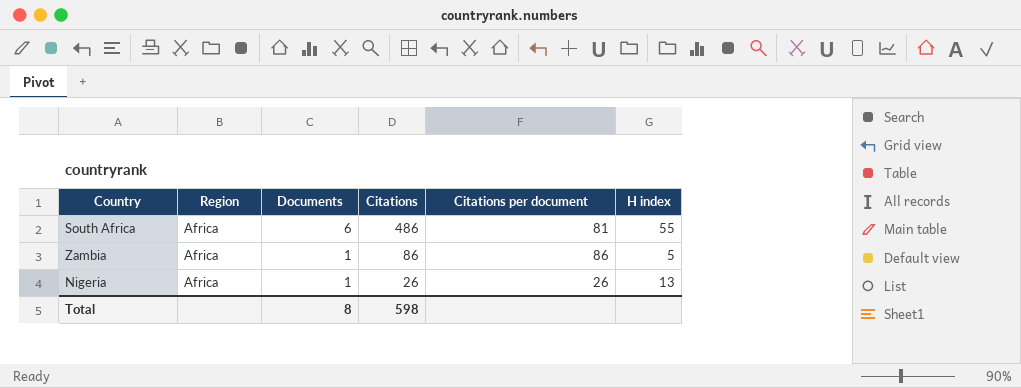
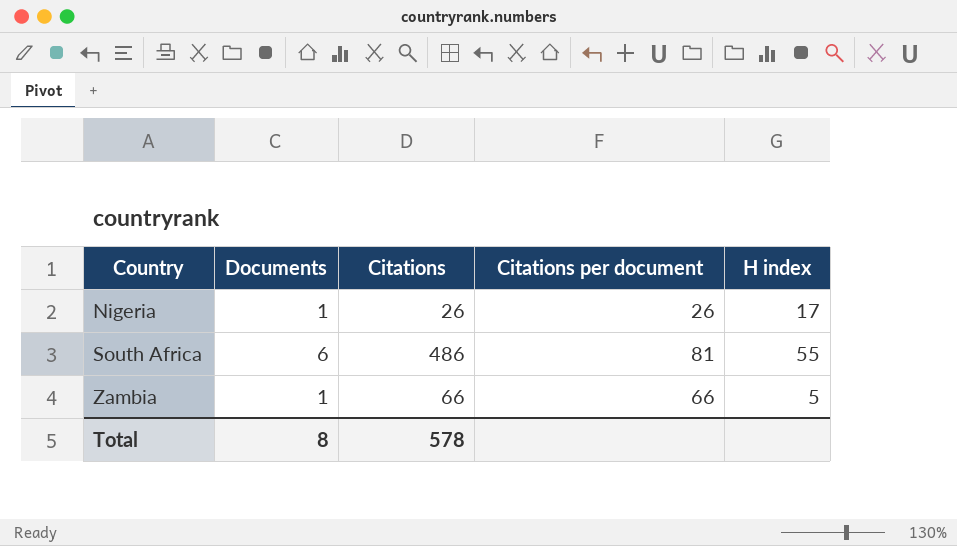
row order: Documents descending -> Country ascending
column Region | position: 2 -> none
Nigeria | H index: 13 -> 17
Zambia | Citations: 86 -> 66
Zambia | Citations per document: 86 -> 66
Total | Citations: 598 -> 578

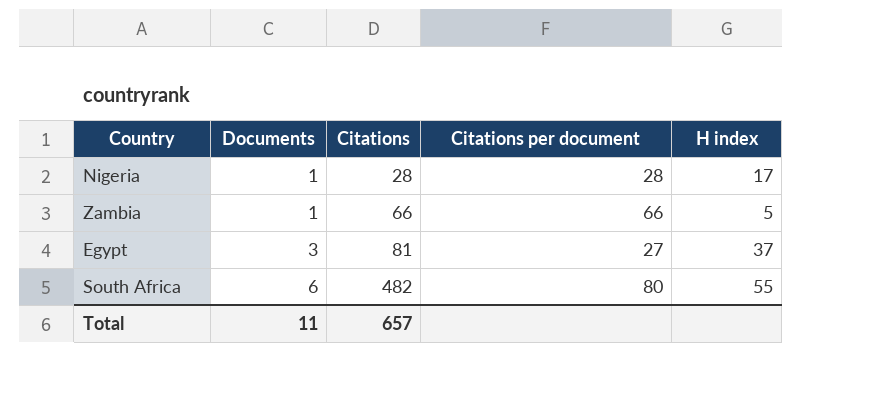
row order: Country ascending -> Documents ascending
Nigeria | Citations: 26 -> 28
Nigeria | Citations per document: 26 -> 28
row Egypt: none -> 3 | 81 | 27 | 37
South Africa | Citations: 486 -> 482
South Africa | Citations per document: 81 -> 80
Total | Documents: 8 -> 11
Total | Citations: 578 -> 657

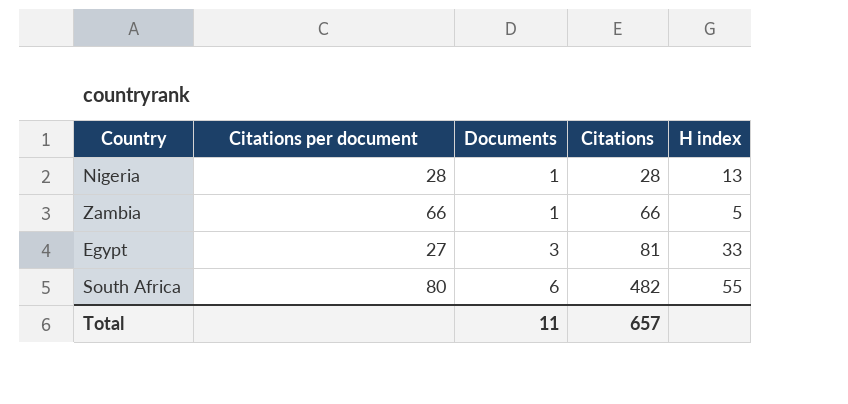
column Citations per document | position: 4 -> 2
Nigeria | H index: 17 -> 13
Egypt | H index: 37 -> 33

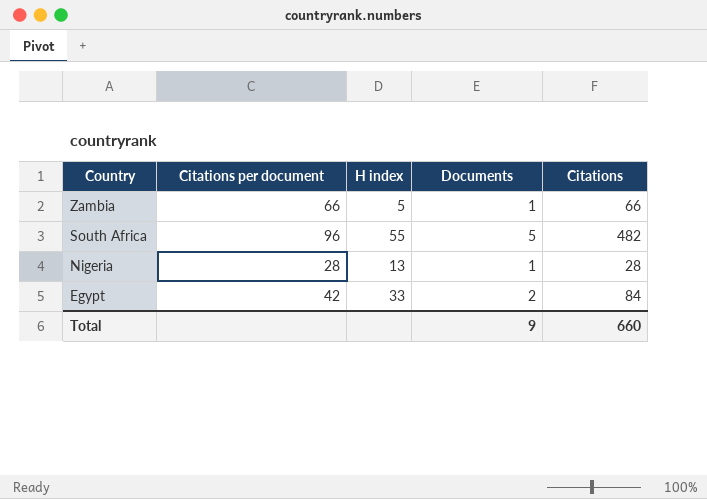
row order: Documents ascending -> Country descending
column H index | position: 5 -> 3
South Africa | Citations per document: 80 -> 96
South Africa | Documents: 6 -> 5
Egypt | Citations per document: 27 -> 42
Egypt | Documents: 3 -> 2
Egypt | Citations: 81 -> 84
Total | Documents: 11 -> 9
Total | Citations: 657 -> 660

